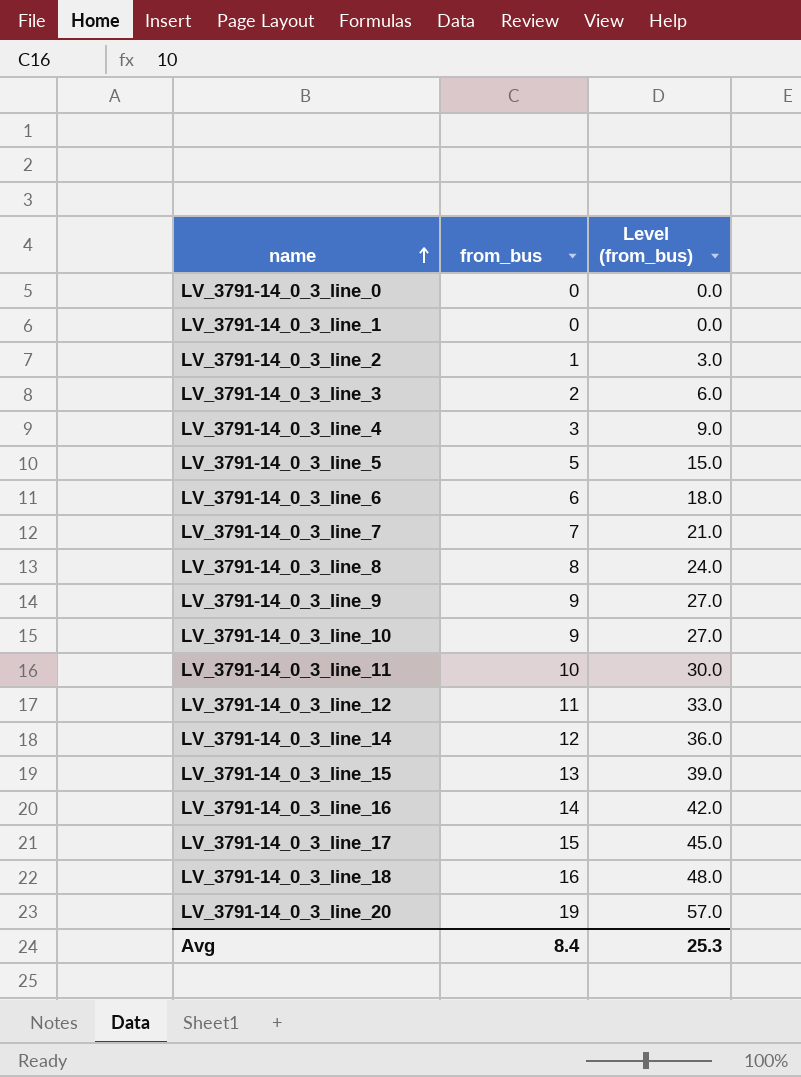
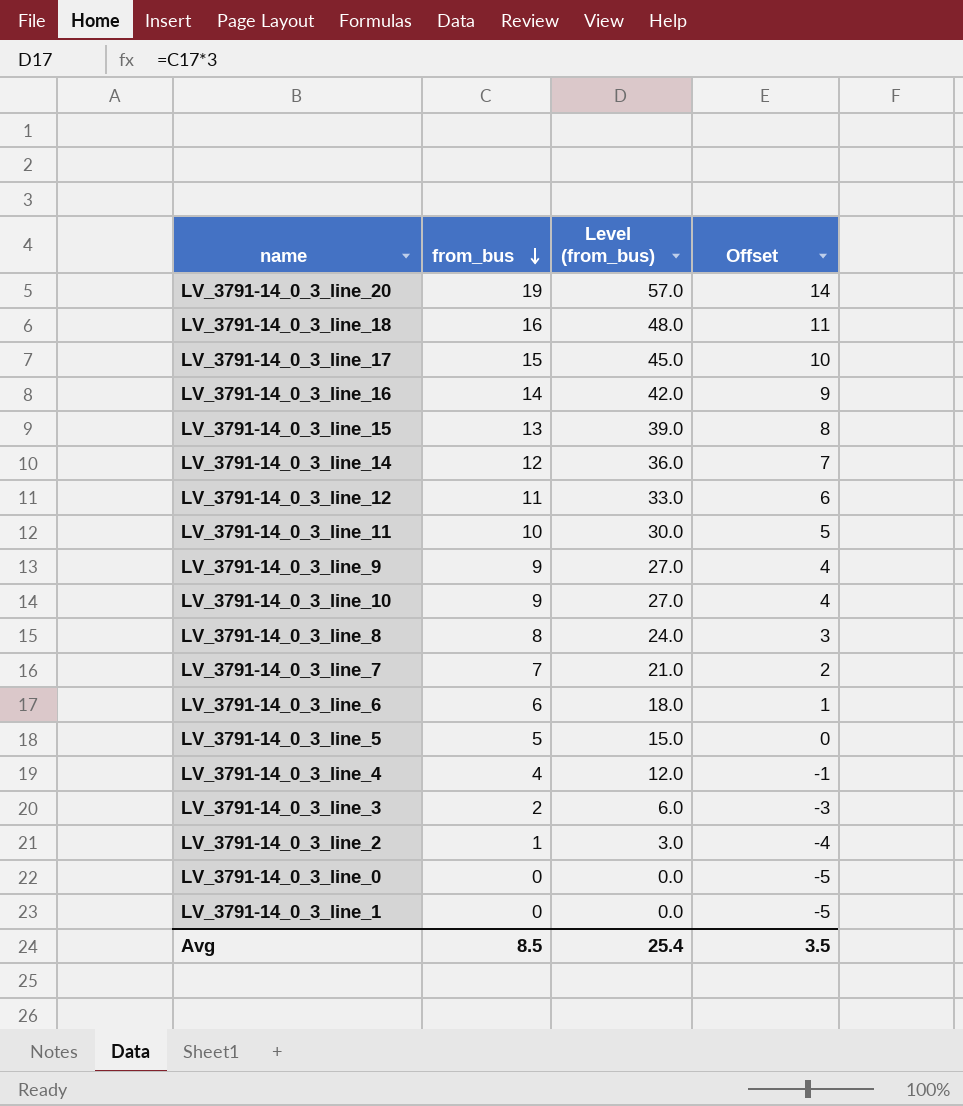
row order: name ascending -> from_bus descending
column Offset | formula: none -> [from_bus] - 5
LV_3791-14_0_3_line_4 | from_bus: 3 -> 4
LV_3791-14_0_3_line_4 | Level (from_bus): 9.0 -> 12.0
Avg | from_bus: 8.4 -> 8.5
Avg | Level (from_bus): 25.3 -> 25.4

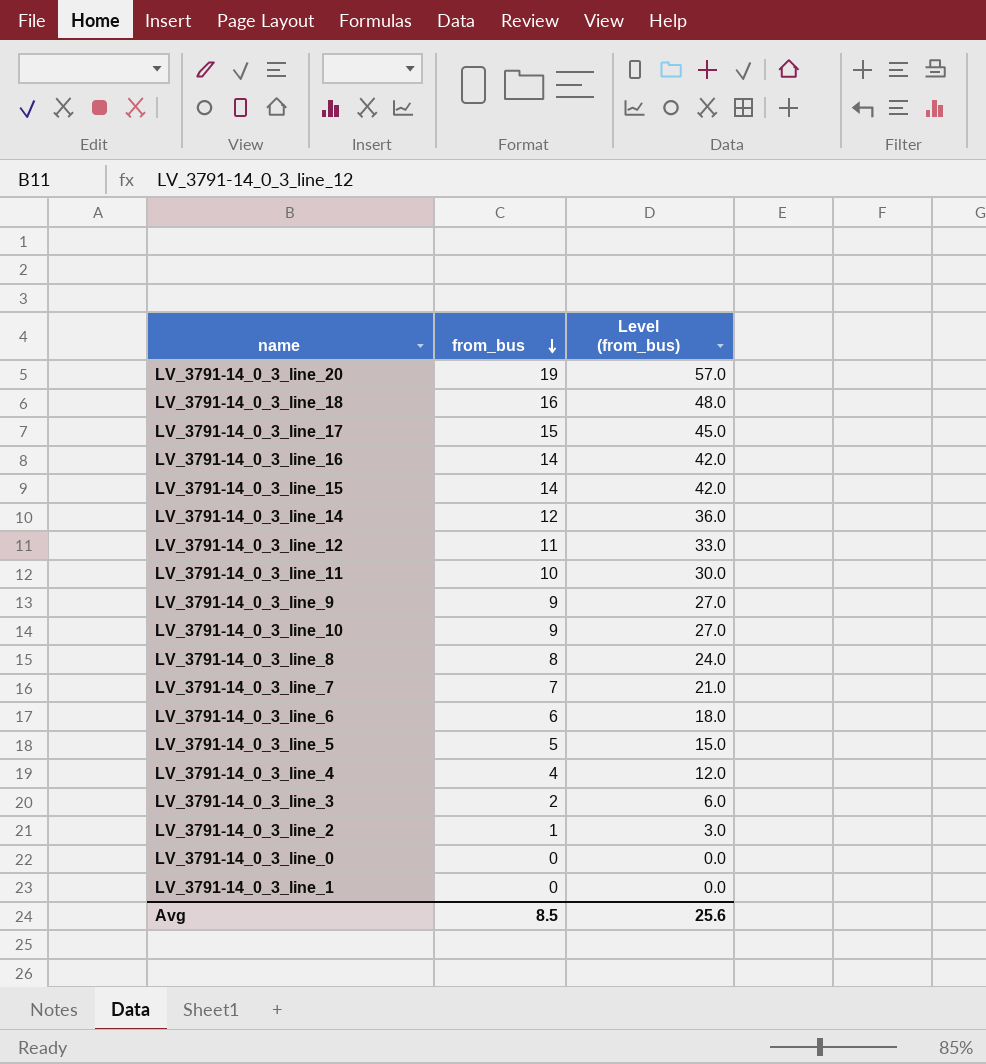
column Offset | formula: [from_bus] - 5 -> none
LV_3791-14_0_3_line_15 | from_bus: 13 -> 14
LV_3791-14_0_3_line_15 | Level (from_bus): 39.0 -> 42.0
Avg | Level (from_bus): 25.4 -> 25.6

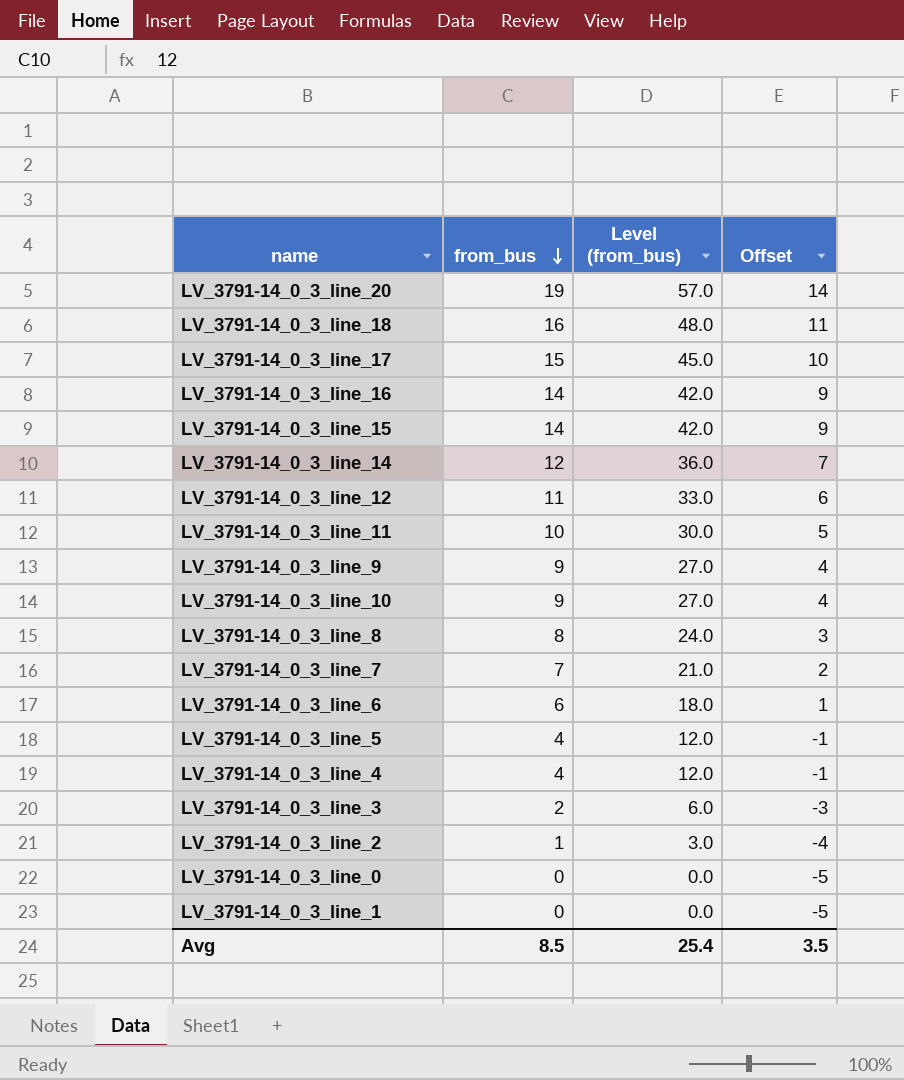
column Offset | formula: none -> [from_bus] - 5
LV_3791-14_0_3_line_5 | from_bus: 5 -> 4
LV_3791-14_0_3_line_5 | Level (from_bus): 15.0 -> 12.0
Avg | Level (from_bus): 25.6 -> 25.4

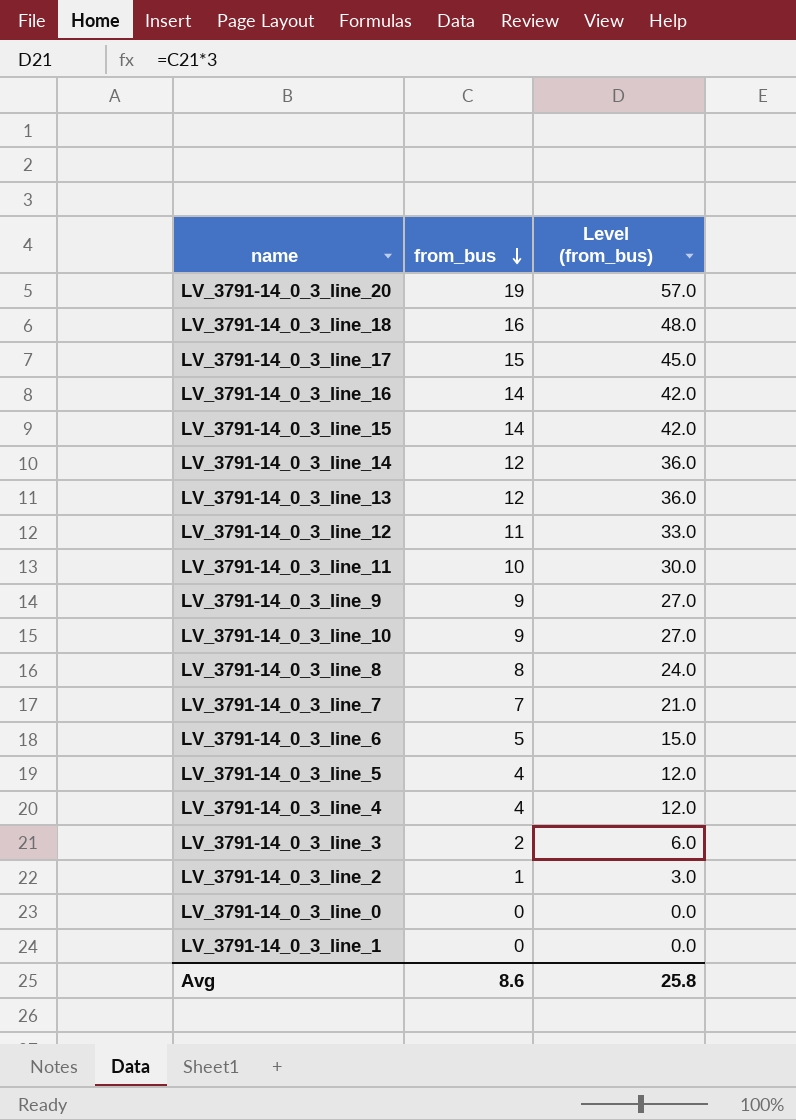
column Offset | formula: [from_bus] - 5 -> none
row LV_3791-14_0_3_line_13: none -> 12 | 36.0
LV_3791-14_0_3_line_6 | from_bus: 6 -> 5
LV_3791-14_0_3_line_6 | Level (from_bus): 18.0 -> 15.0
Avg | from_bus: 8.5 -> 8.6
Avg | Level (from_bus): 25.4 -> 25.8

